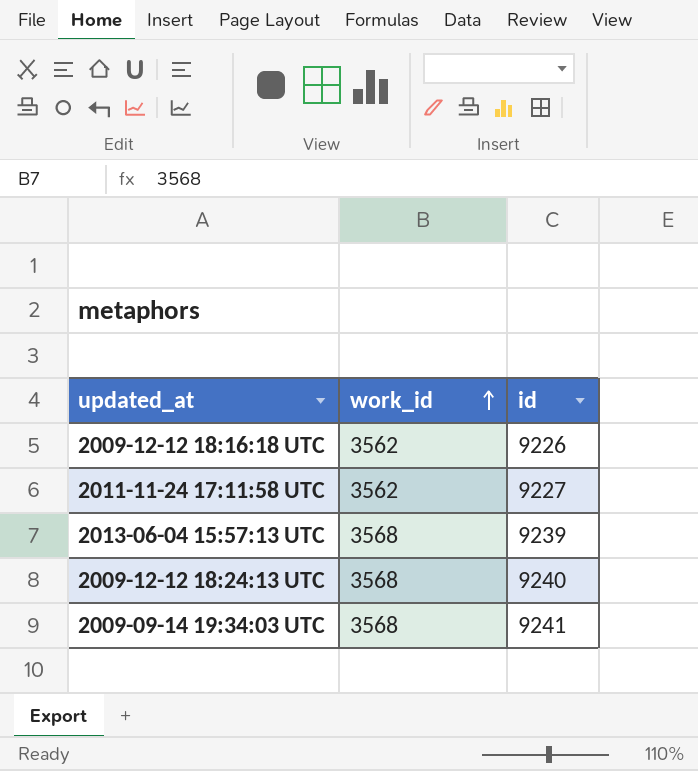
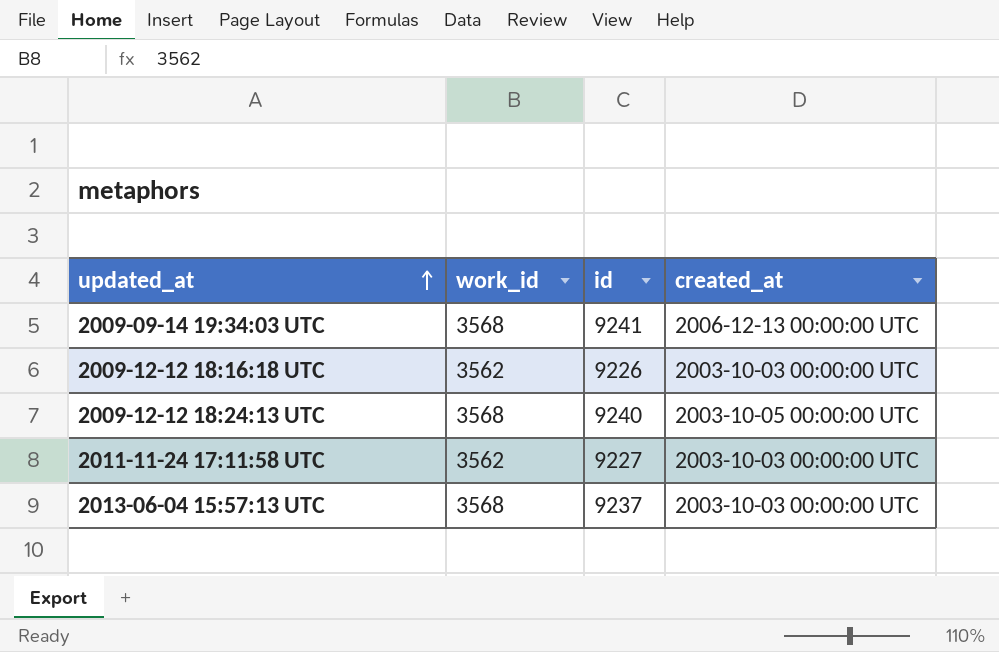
row order: work_id ascending -> updated_at ascending
column created_at | position: none -> 4
2013-06-04 15:57:13 UTC | id: 9239 -> 9237

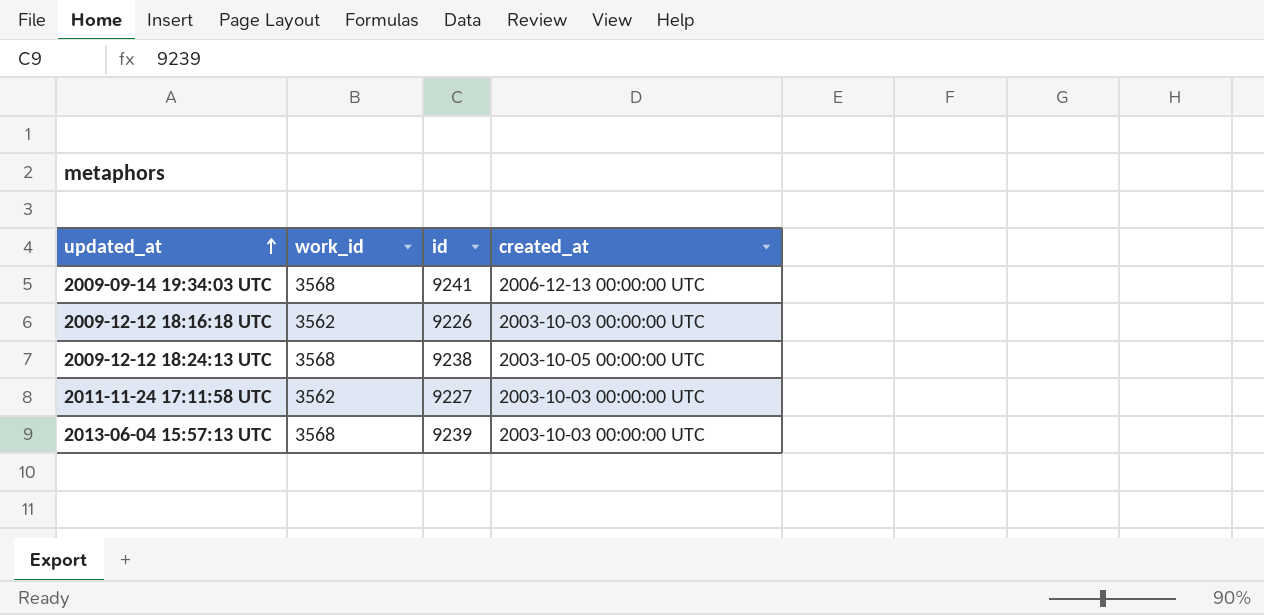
2009-12-12 18:24:13 UTC | id: 9240 -> 9238
2013-06-04 15:57:13 UTC | id: 9237 -> 9239

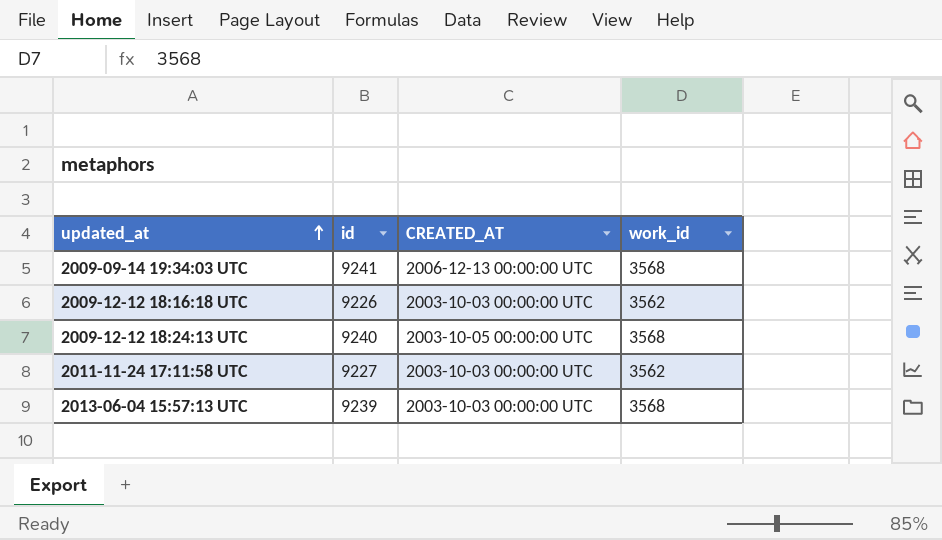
column name: created_at -> CREATED_AT
column work_id | position: 2 -> 4
2009-12-12 18:24:13 UTC | id: 9238 -> 9240

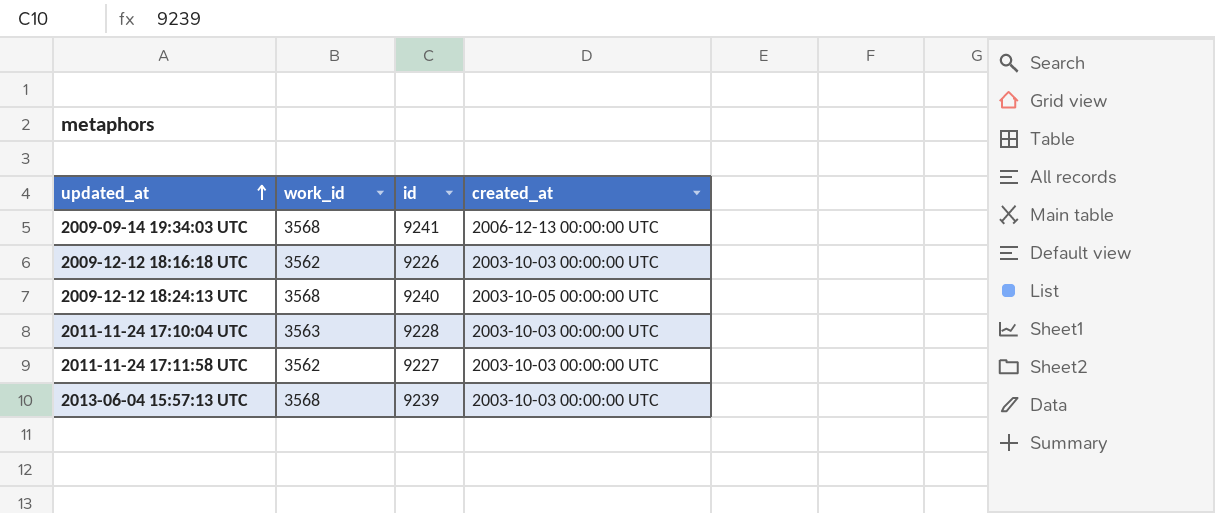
column work_id | position: 4 -> 2
column name: CREATED_AT -> created_at
row 2011-11-24 17:10:04 UTC: none -> 3563 | 9228 | 2003-10-03 00:00:00 UTC

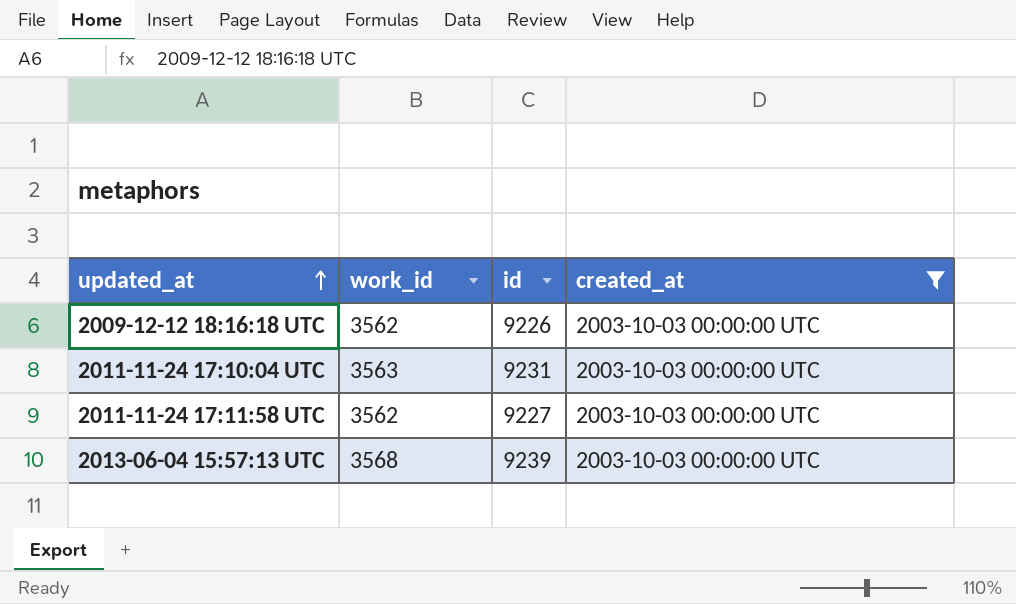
filter: none -> created_at = 2003-10-03 00:00:00 UTC
2011-11-24 17:10:04 UTC | id: 9228 -> 9231

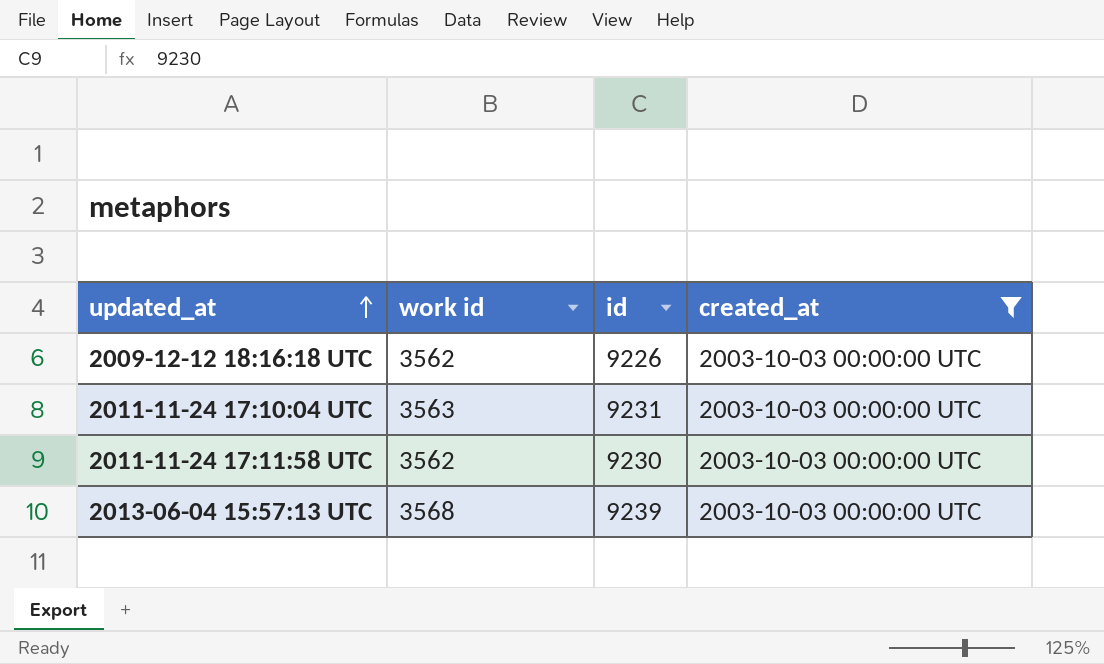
column name: work_id -> work id
2011-11-24 17:11:58 UTC | id: 9227 -> 9230

